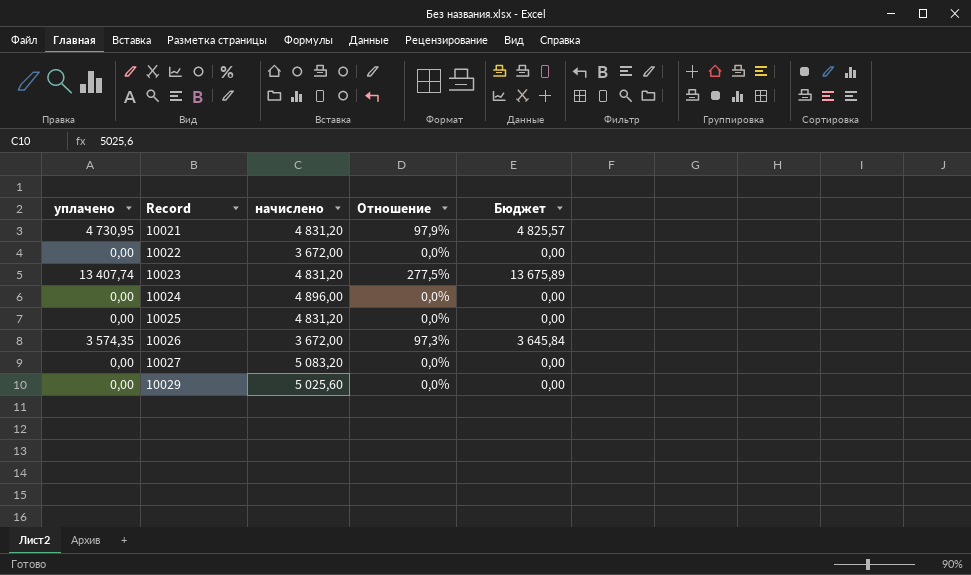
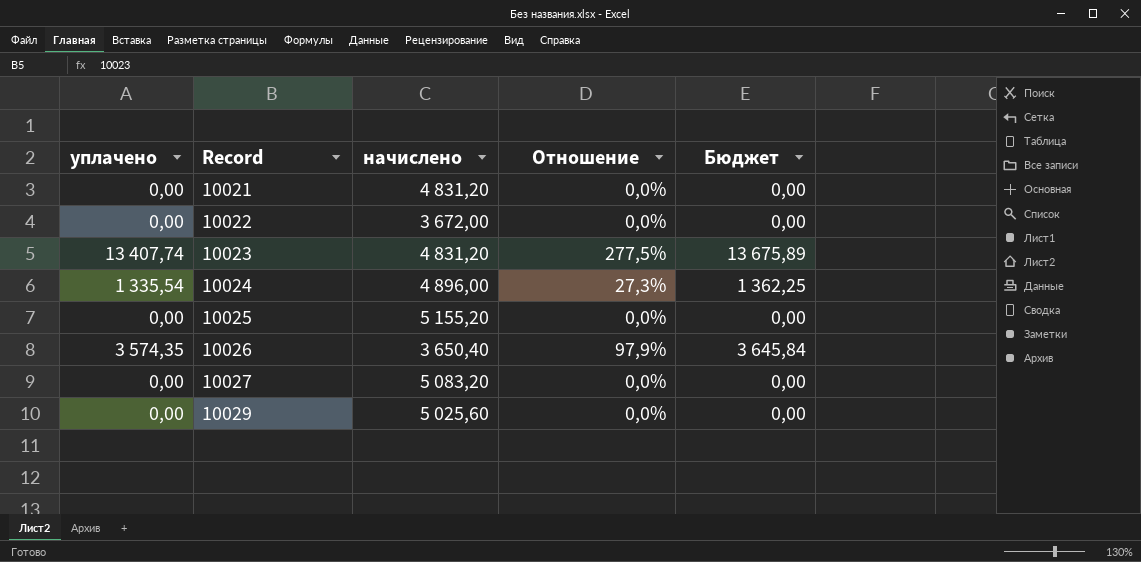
10021 | уплачено: 4 730,95 -> 0,00
10021 | Отношение: 97,9% -> 0,0%
10021 | Бюджет: 4 825,57 -> 0,00
10024 | уплачено: 0,00 -> 1 335,54
10024 | Отношение: 0,0% -> 27,3%
10024 | Бюджет: 0,00 -> 1 362,25
10025 | начислено: 4 831,20 -> 5 155,20
10026 | начислено: 3 672,00 -> 3 650,40
10026 | Отношение: 97,3% -> 97,9%

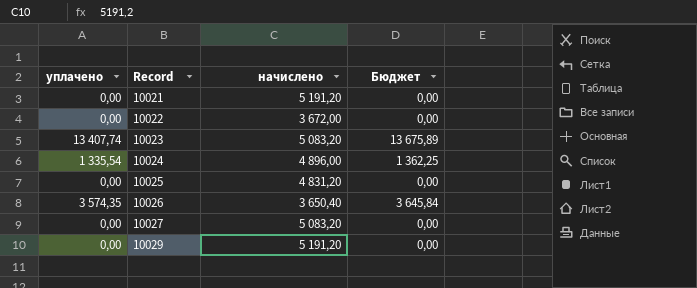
column Отношение | formula: [уплачено] / [начислено] -> none
10021 | начислено: 4 831,20 -> 5 191,20
10023 | начислено: 4 831,20 -> 5 083,20
10025 | начислено: 5 155,20 -> 4 831,20
10029 | начислено: 5 025,60 -> 5 191,20

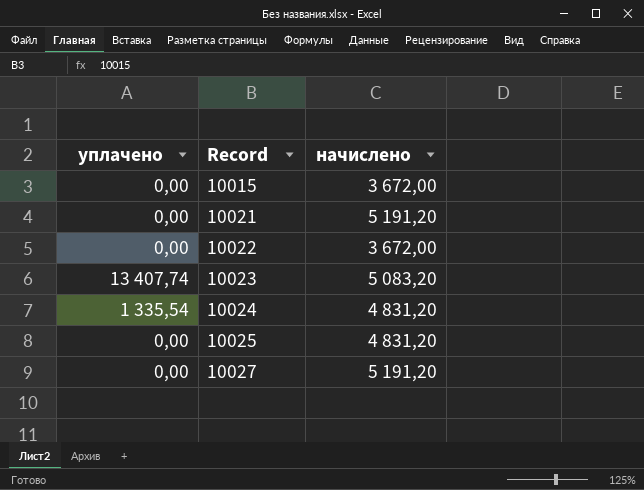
column Бюджет | formula: [уплачено] * 1,02 -> none
row 10026: 3 574,35 | 3 650,40 | 3 645,84 -> none
row 10029: 0,00 | 5 191,20 | 0,00 -> none
row 10015: none -> 0,00 | 3 672,00
10024 | начислено: 4 896,00 -> 4 831,20
10027 | начислено: 5 083,20 -> 5 191,20

